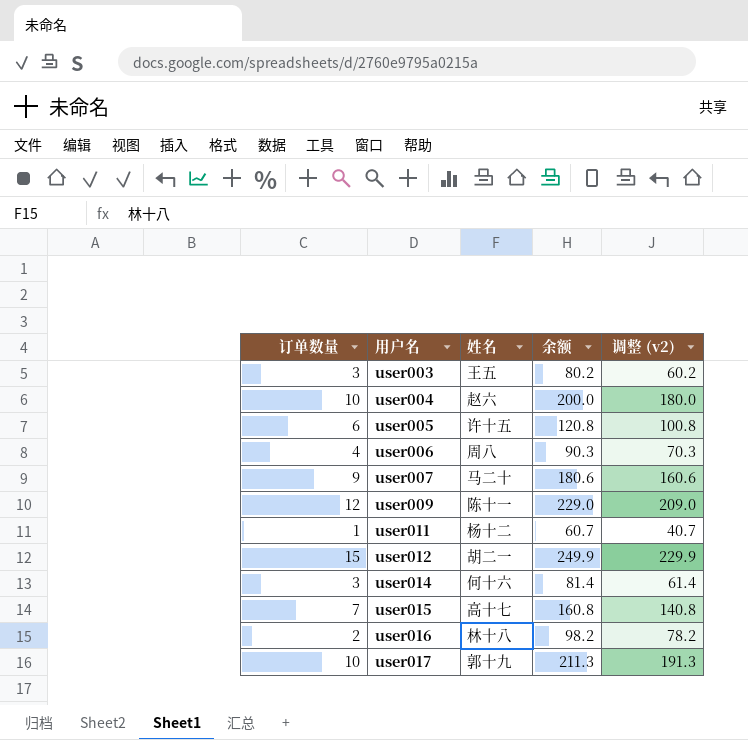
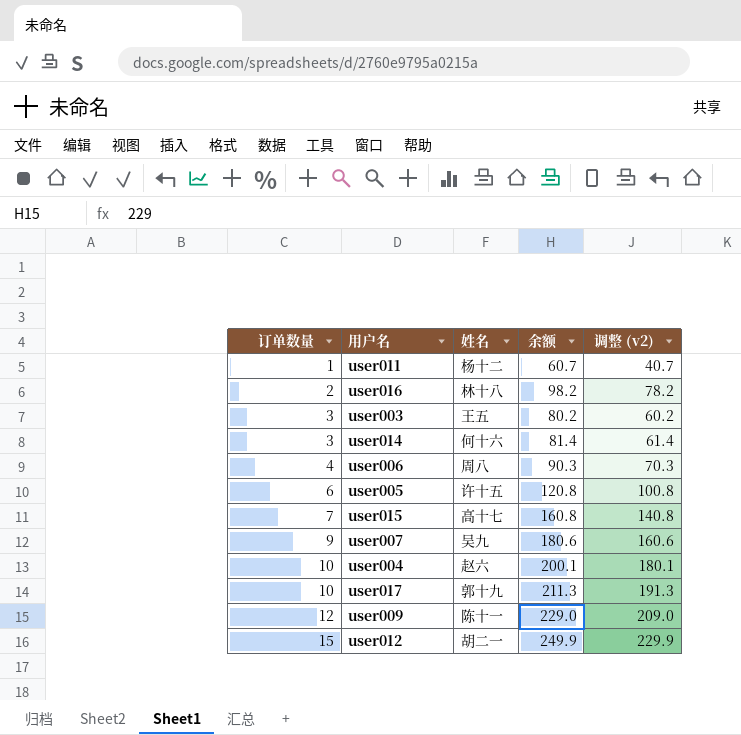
row order: 用户名 ascending -> 订单数量 ascending
user007 | 姓名: 马二十 -> 吴九
user004 | 余额: 200.0 -> 200.1
user004 | 调整 (v2): 180.0 -> 180.1

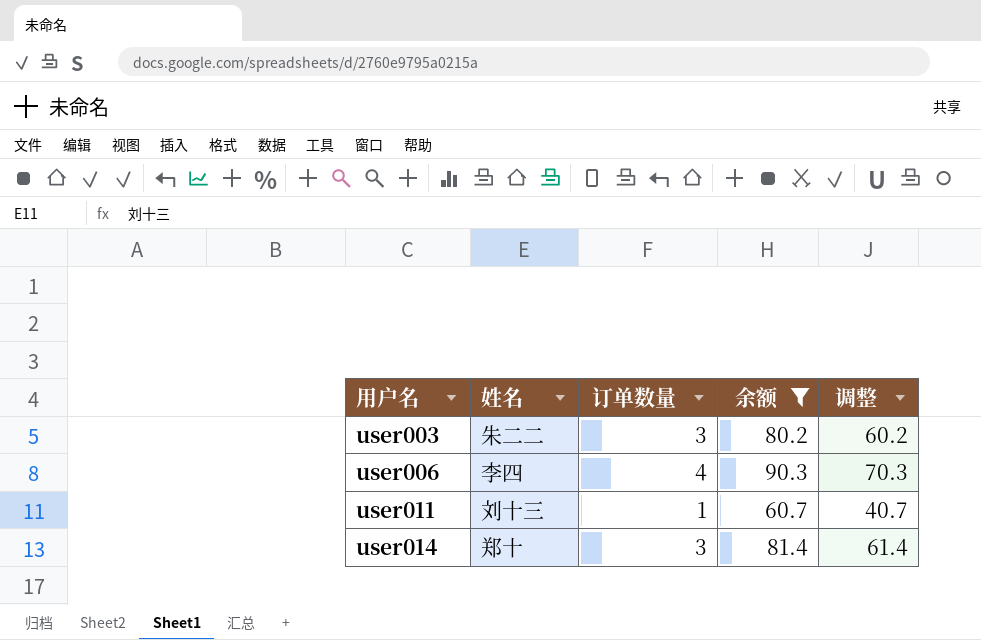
filter: none -> 余额 <= 90.3
row order: 订单数量 ascending -> 用户名 ascending
column 订单数量 | position: 1 -> 3
column name: 调整 (v2) -> 调整
user003 | 姓名: 王五 -> 朱二二
user006 | 姓名: 周八 -> 李四
user011 | 姓名: 杨十二 -> 刘十三
user014 | 姓名: 何十六 -> 郑十

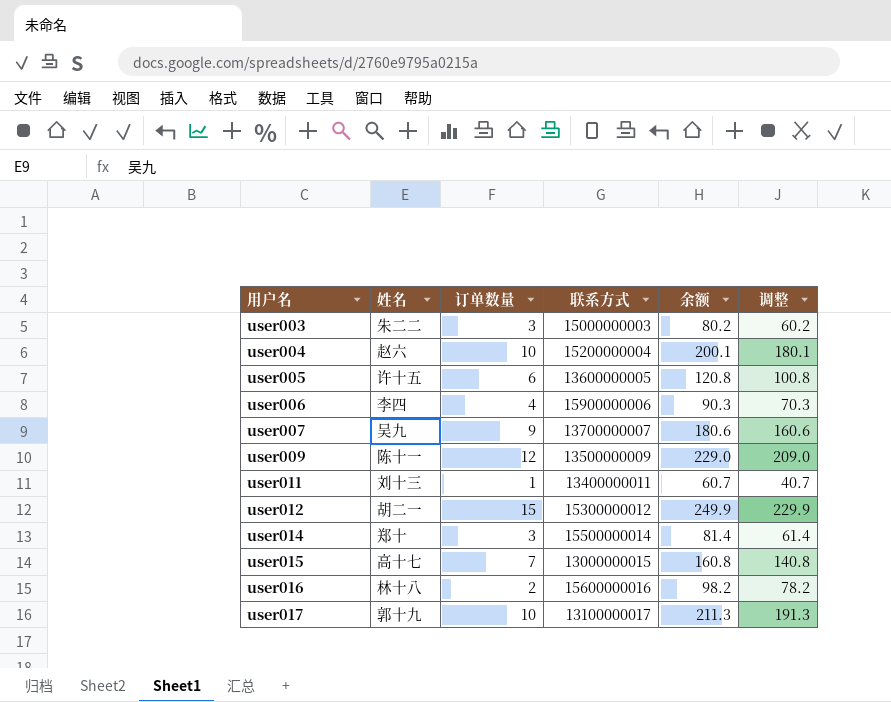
filter: 余额 <= 90.3 -> none
column 联系方式 | position: none -> 4

